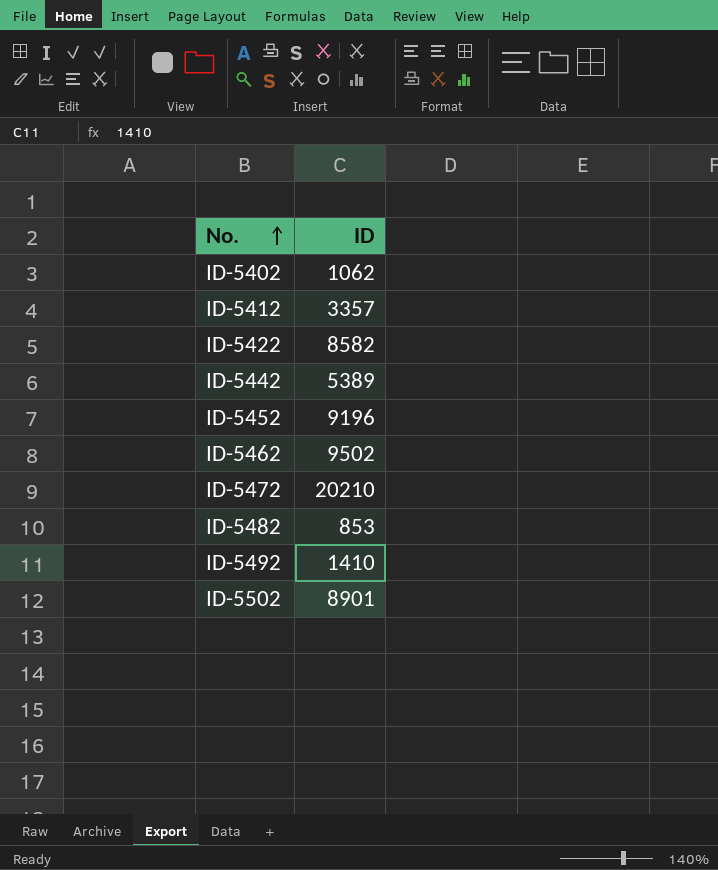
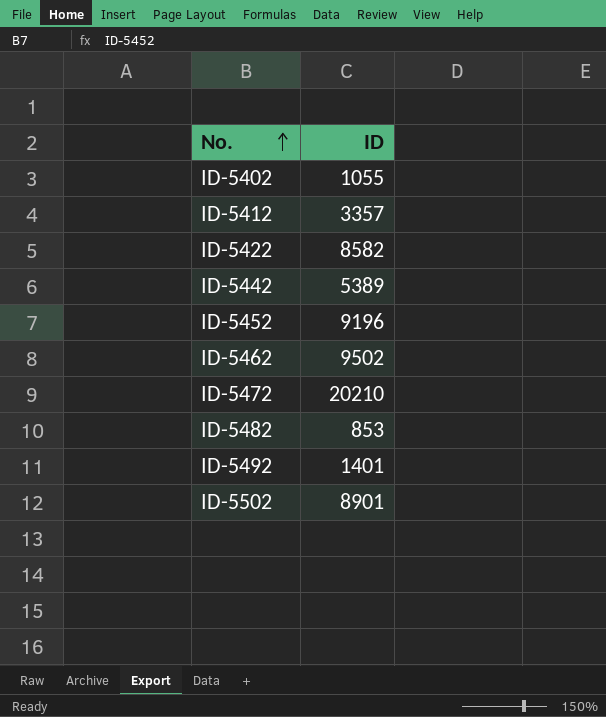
ID-5402 | ID: 1062 -> 1055
ID-5492 | ID: 1410 -> 1401

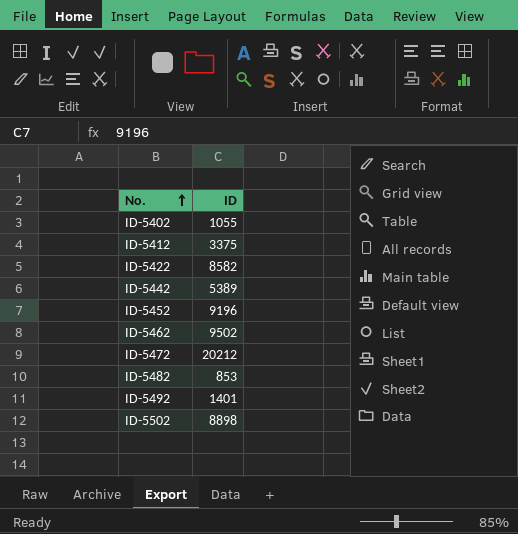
ID-5412 | ID: 3357 -> 3375
ID-5472 | ID: 20210 -> 20212
ID-5502 | ID: 8901 -> 8898

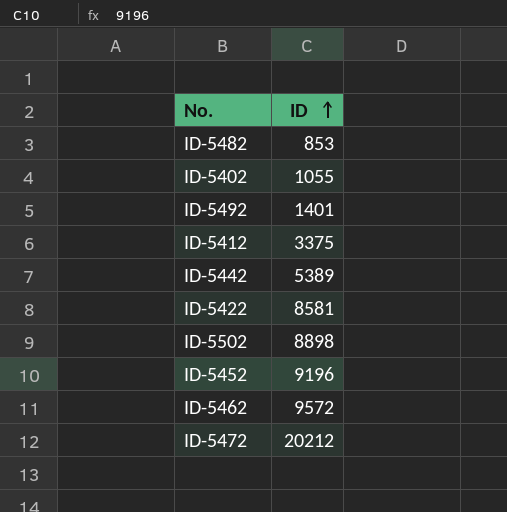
row order: No. ascending -> ID ascending
ID-5422 | ID: 8582 -> 8581
ID-5462 | ID: 9502 -> 9572

